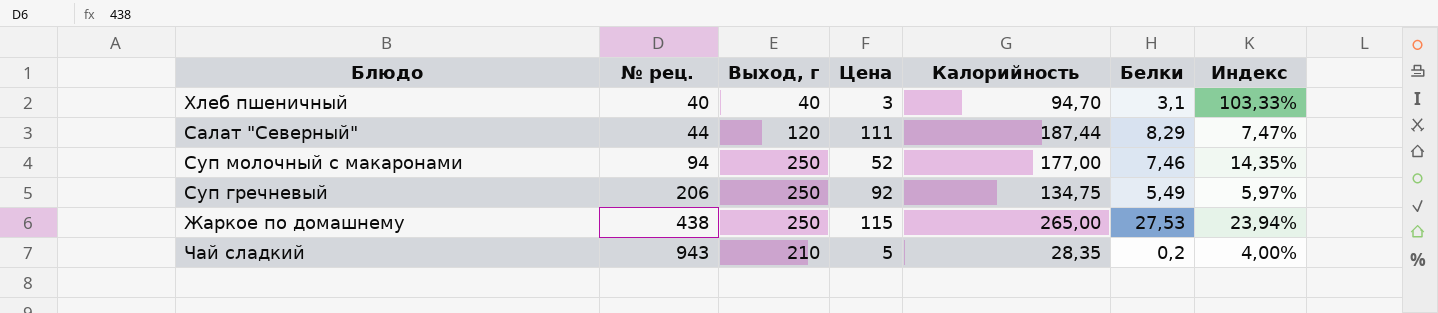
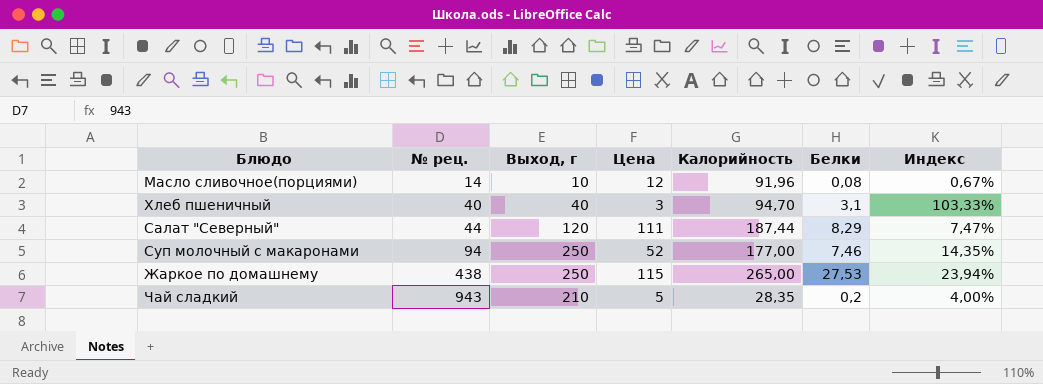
row Суп гречневый: 206 | 250 | 92 | 134,75 | 5,49 | 5,97% -> none
row Масло сливочное(порциями): none -> 14 | 10 | 12 | 91,96 | 0,08 | 0,67%

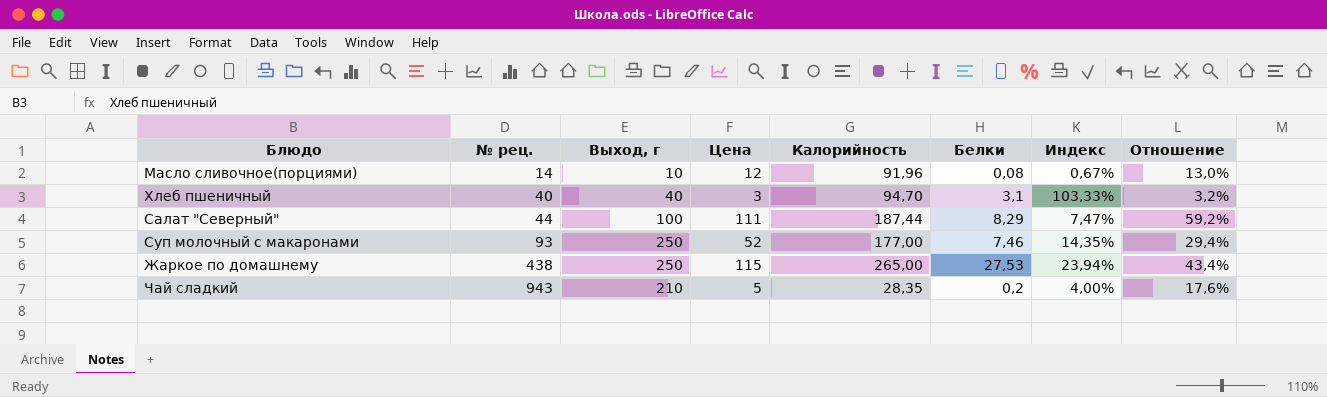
column Отношение | formula: none -> [Цена] / [Калорийность]
Салат "Северный" | Выход, г: 120 -> 100
Суп молочный с макаронами | № рец.: 94 -> 93

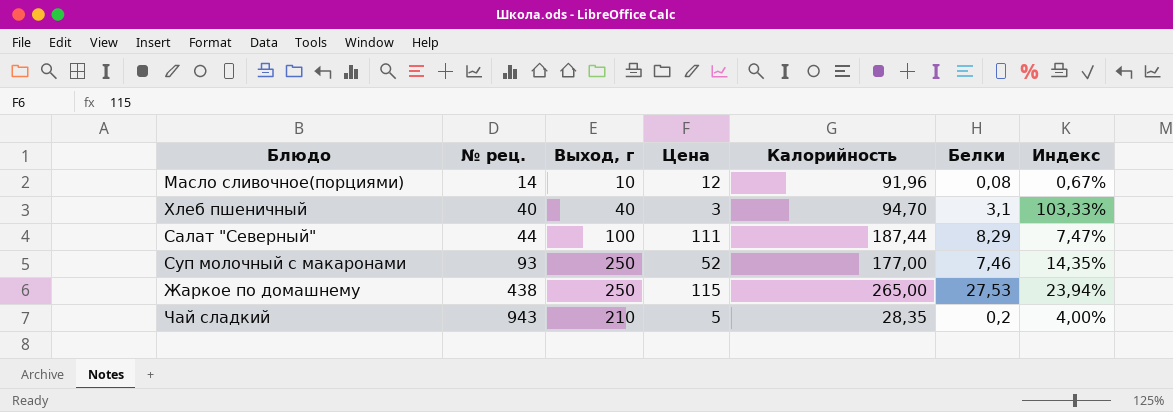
column Отношение | formula: [Цена] / [Калорийность] -> none

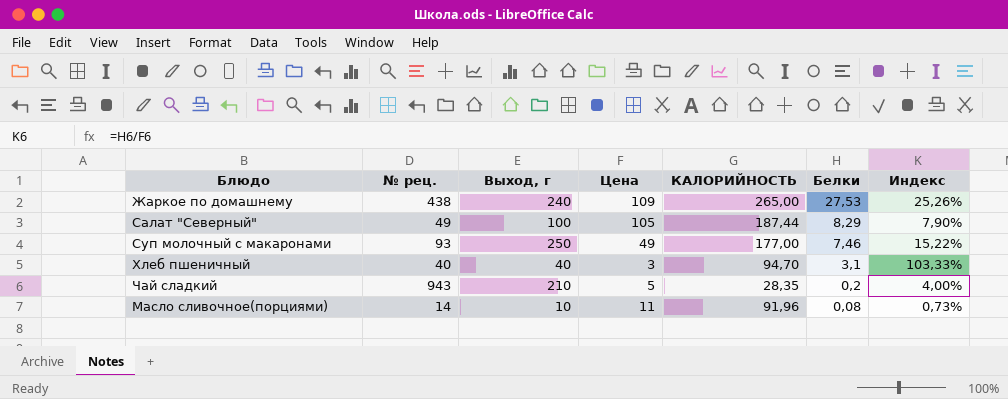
row order: № рец. ascending -> Белки descending
column name: Калорийность -> КАЛОРИЙНОСТЬ
Жаркое по домашнему | Выход, г: 250 -> 240
Жаркое по домашнему | Цена: 115 -> 109
Жаркое по домашнему | Индекс: 23,94% -> 25,26%
Салат "Северный" | № рец.: 44 -> 49
Салат "Северный" | Цена: 111 -> 105
Салат "Северный" | Индекс: 7,47% -> 7,90%
Суп молочный с макаронами | Цена: 52 -> 49
Суп молочный с макаронами | Индекс: 14,35% -> 15,22%
Масло сливочное(порциями) | Цена: 12 -> 11
Масло сливочное(порциями) | Индекс: 0,67% -> 0,73%

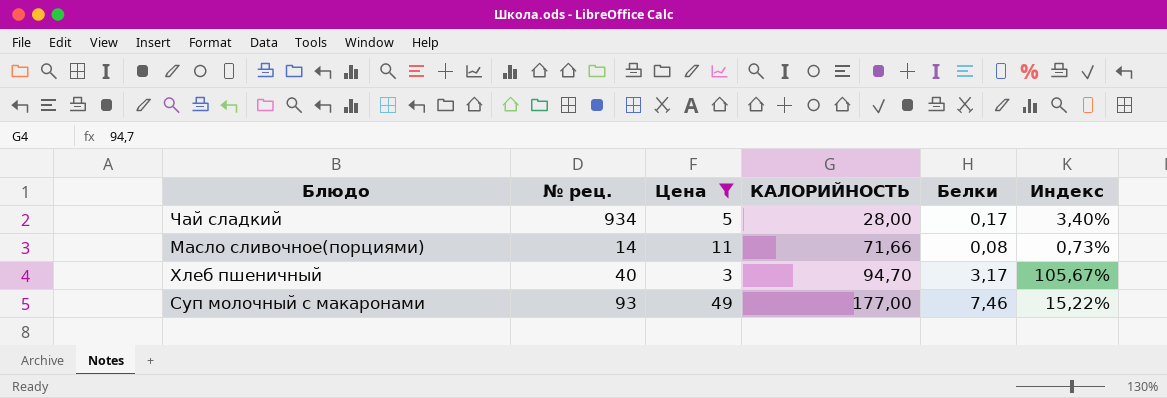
filter: none -> Цена <= 49
row order: Белки descending -> КАЛОРИЙНОСТЬ ascending
column Выход, г | position: 3 -> none
Чай сладкий | № рец.: 943 -> 934
Чай сладкий | КАЛОРИЙНОСТЬ: 28,35 -> 28,00
Чай сладкий | Белки: 0,2 -> 0,17
Чай сладкий | Индекс: 4,00% -> 3,40%
Масло сливочное(порциями) | КАЛОРИЙНОСТЬ: 91,96 -> 71,66
Хлеб пшеничный | Белки: 3,1 -> 3,17
Хлеб пшеничный | Индекс: 103,33% -> 105,67%

